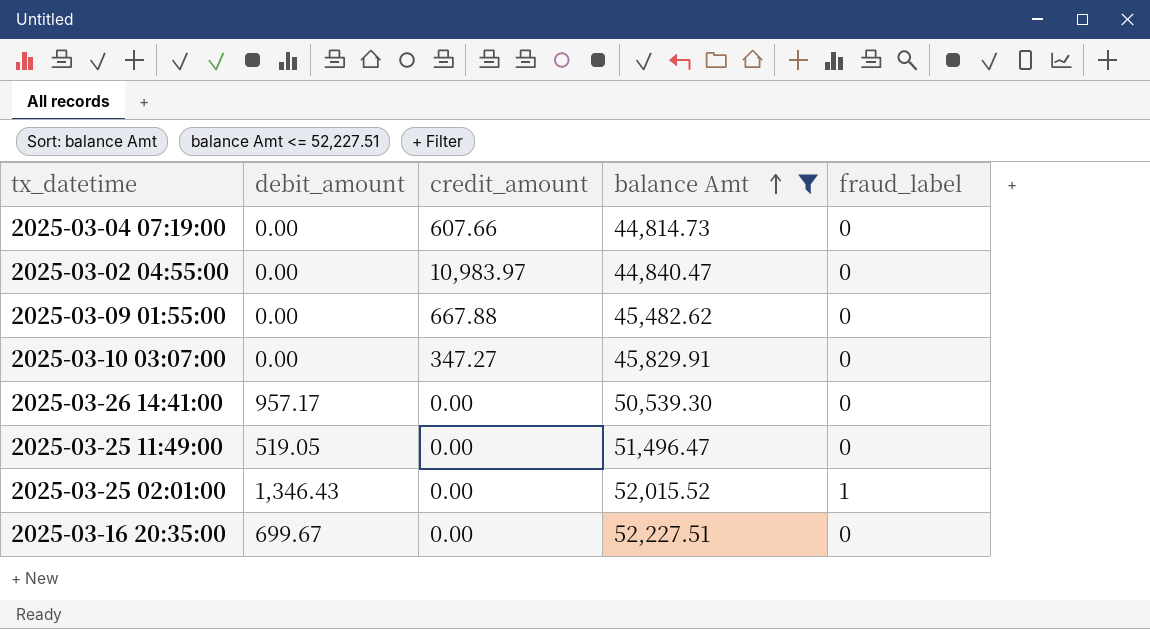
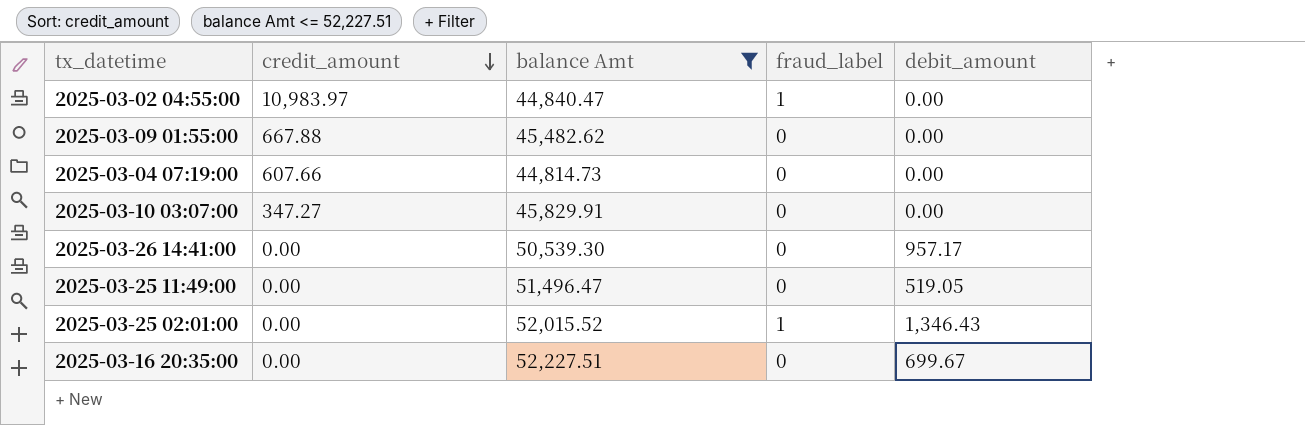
row order: balance Amt ascending -> credit_amount descending
column debit_amount | position: 2 -> 5
2025-03-02 04:55:00 | fraud_label: 0 -> 1

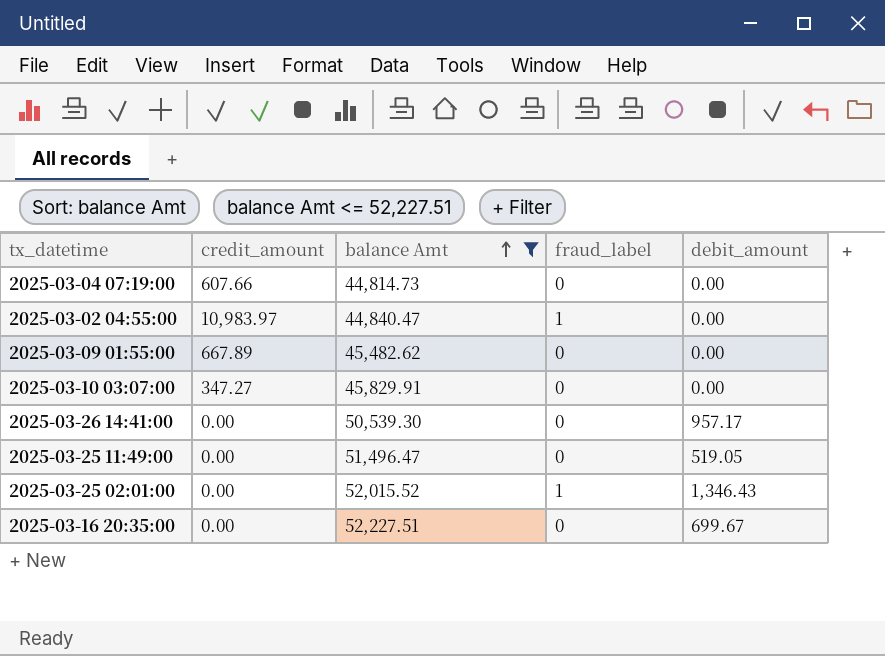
row order: credit_amount descending -> balance Amt ascending
2025-03-09 01:55:00 | credit_amount: 667.88 -> 667.89

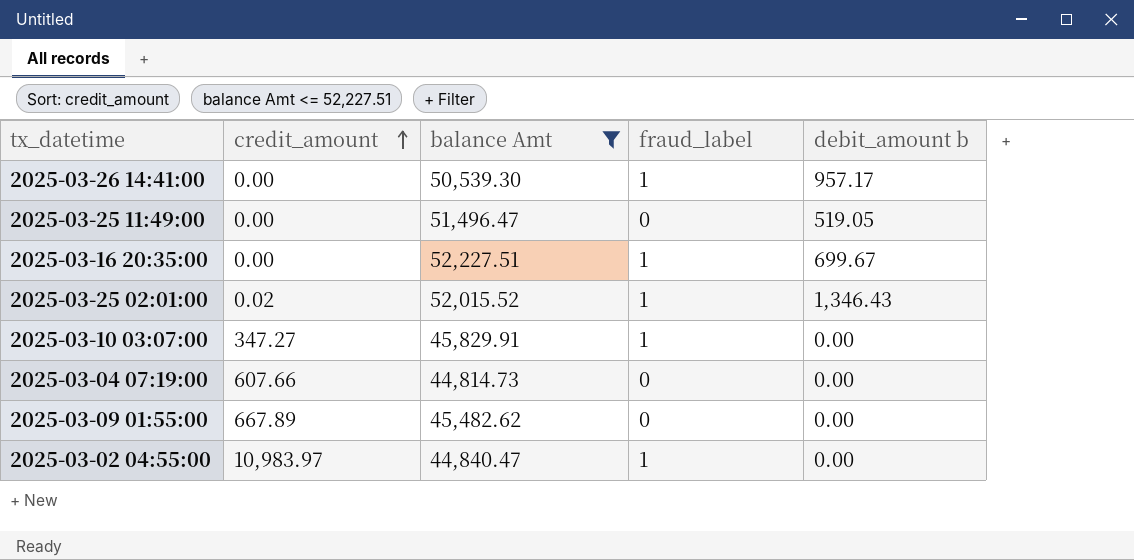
row order: balance Amt ascending -> credit_amount ascending
column name: debit_amount -> debit_amount b
2025-03-26 14:41:00 | fraud_label: 0 -> 1
2025-03-16 20:35:00 | fraud_label: 0 -> 1
2025-03-25 02:01:00 | credit_amount: 0.00 -> 0.02
2025-03-10 03:07:00 | fraud_label: 0 -> 1

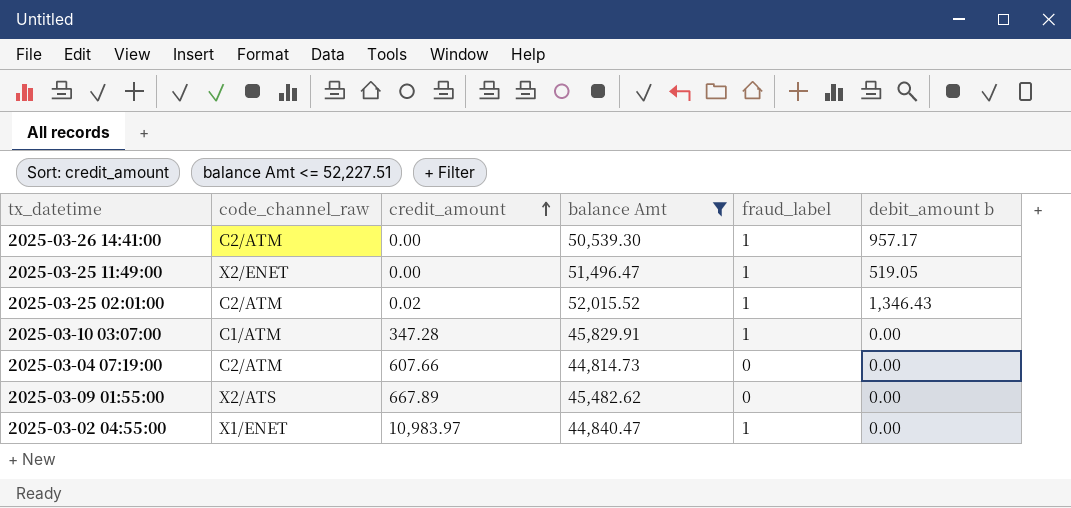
column code_channel_raw | position: none -> 2
row 2025-03-16 20:35:00: 0.00 | 52,227.51 | 1 | 699.67 -> none
2025-03-25 11:49:00 | fraud_label: 0 -> 1
2025-03-10 03:07:00 | credit_amount: 347.27 -> 347.28

